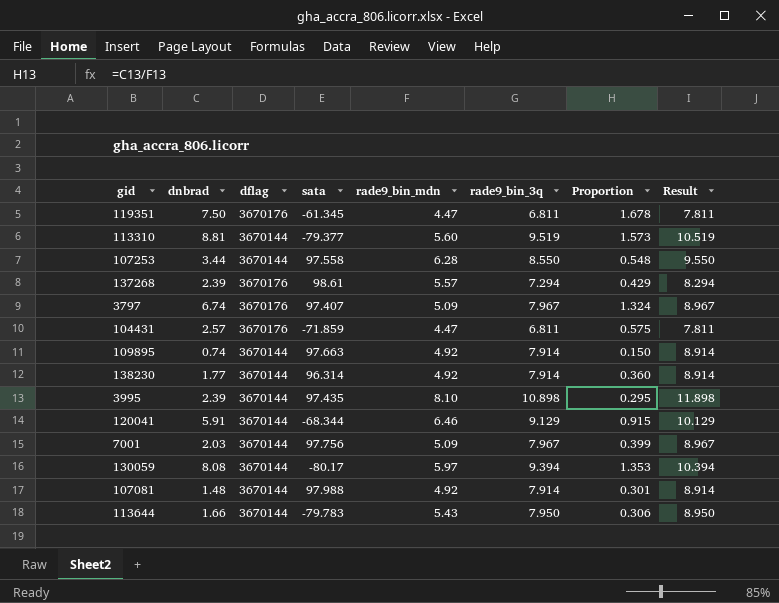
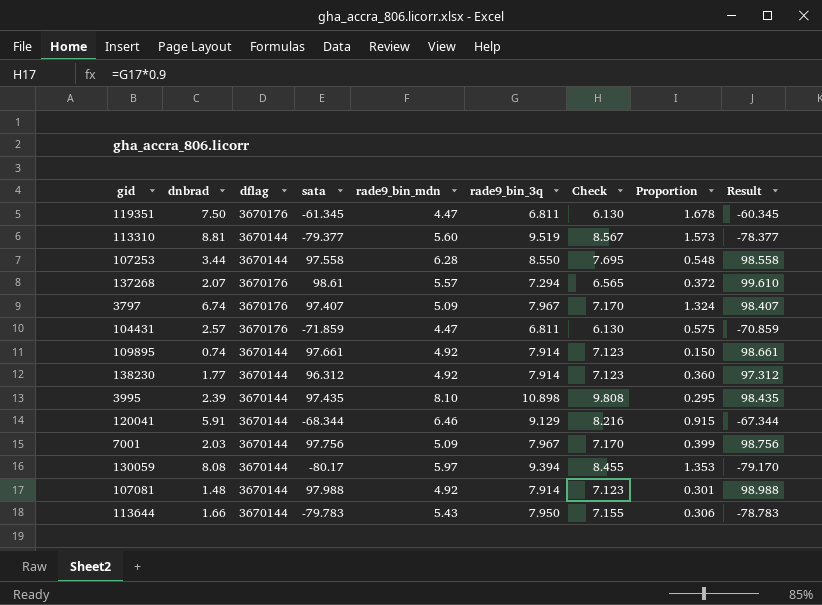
column Check | formula: none -> [rade9_bin_3q] * 0.9
column Result | formula: [rade9_bin_3q] + 1 -> [sata] + 1
137268 | dnbrad: 2.39 -> 2.07
137268 | Proportion: 0.429 -> 0.372
109895 | sata: 97.663 -> 97.661
138230 | sata: 96.314 -> 96.312

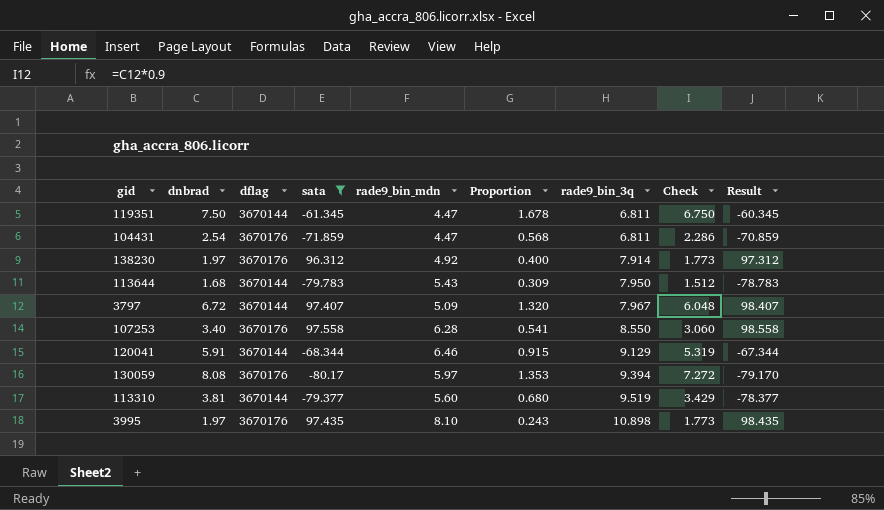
filter: none -> sata <= 97.558
row order: none -> rade9_bin_3q ascending
column Proportion | position: 8 -> 6
column Check | formula: [rade9_bin_3q] * 0.9 -> [dnbrad] * 0.9
119351 | dflag: 3670176 -> 3670144
104431 | dnbrad: 2.57 -> 2.54
104431 | Proportion: 0.575 -> 0.568
138230 | dnbrad: 1.77 -> 1.97
138230 | dflag: 3670144 -> 3670176
138230 | Proportion: 0.360 -> 0.400
113644 | dnbrad: 1.66 -> 1.68
113644 | Proportion: 0.306 -> 0.309
3797 | dnbrad: 6.74 -> 6.72
3797 | dflag: 3670176 -> 3670144
3797 | Proportion: 1.324 -> 1.320
107253 | dnbrad: 3.44 -> 3.40
107253 | dflag: 3670144 -> 3670176
107253 | Proportion: 0.548 -> 0.541
130059 | dflag: 3670144 -> 3670176
113310 | dnbrad: 8.81 -> 3.81
113310 | Proportion: 1.573 -> 0.680
3995 | dnbrad: 2.39 -> 1.97
3995 | dflag: 3670144 -> 3670176
3995 | Proportion: 0.295 -> 0.243

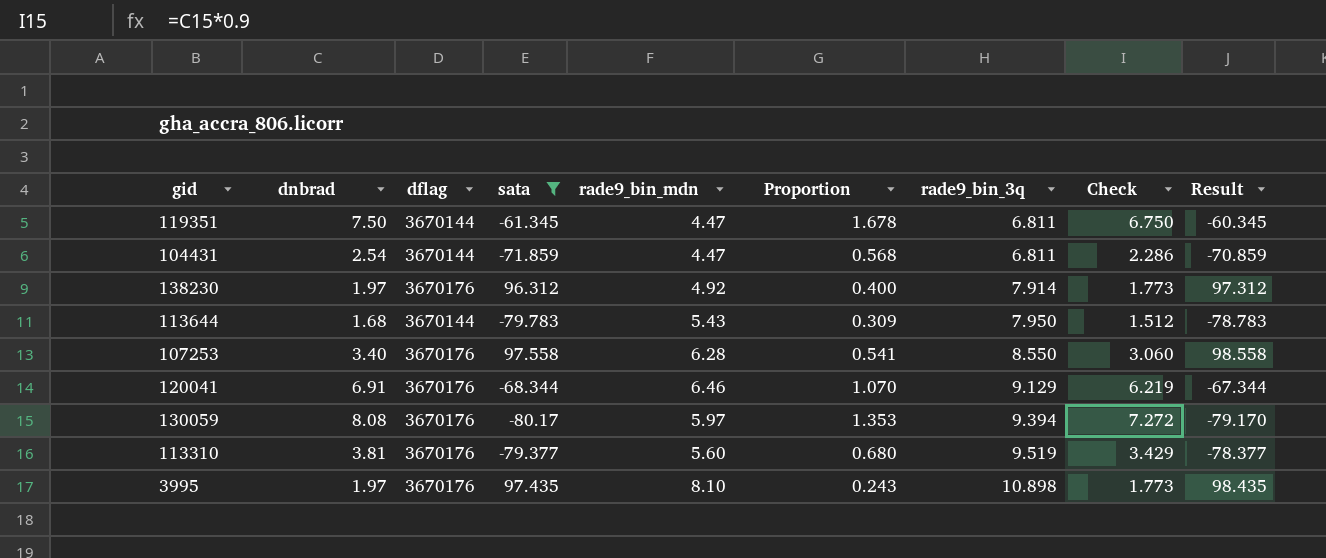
row 3797: 6.72 | 3670144 | 97.407 | 5.09 | 1.320 | 7.967 | 6.048 | 98.407 -> none
104431 | dflag: 3670176 -> 3670144
120041 | dnbrad: 5.91 -> 6.91
120041 | dflag: 3670144 -> 3670176
120041 | Proportion: 0.915 -> 1.070
120041 | Check: 5.319 -> 6.219
113310 | dflag: 3670144 -> 3670176

